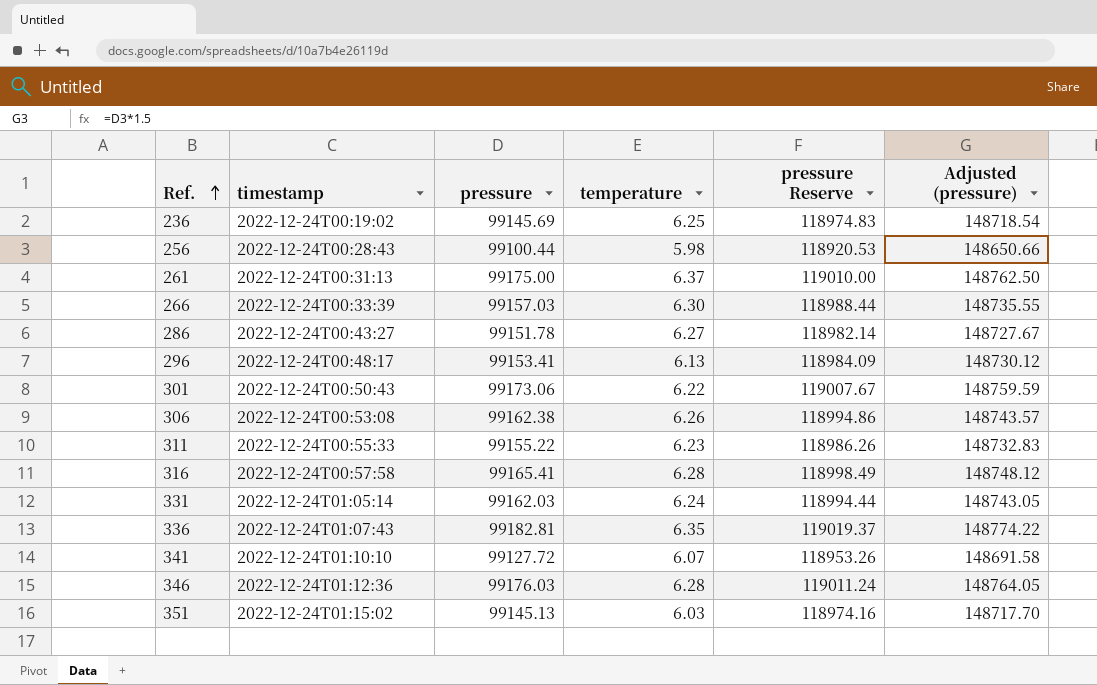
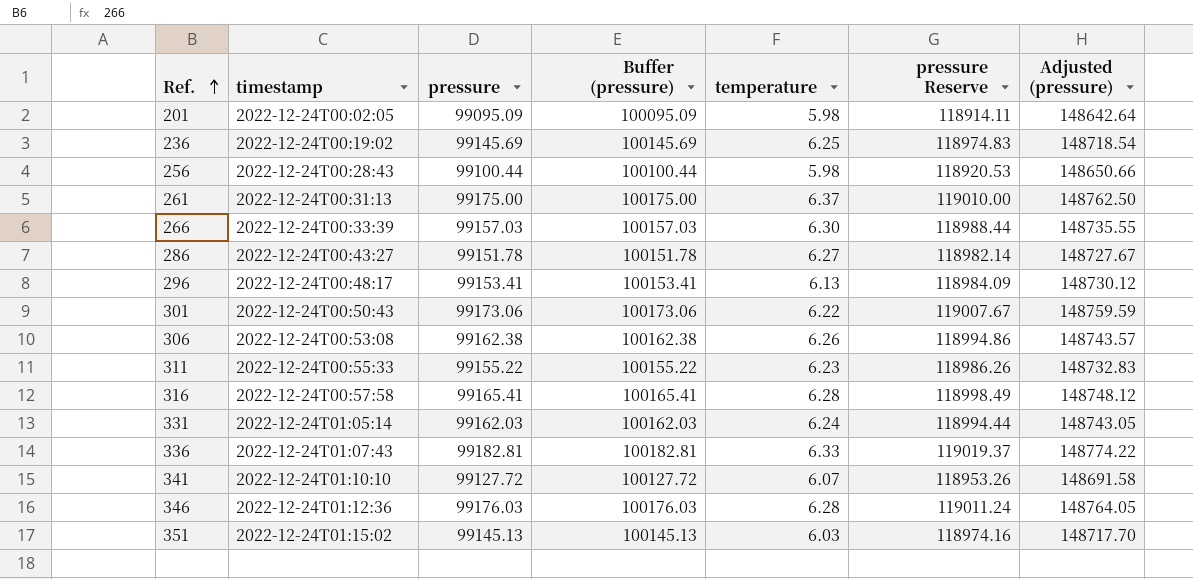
column Buffer (pressure) | formula: none -> [pressure] + 1000
row 201: none -> 2022-12-24T00:02:05 | 99095.09 | 100095.09 | 5.98 | 118914.11 | 148642.64
336 | temperature: 6.35 -> 6.33

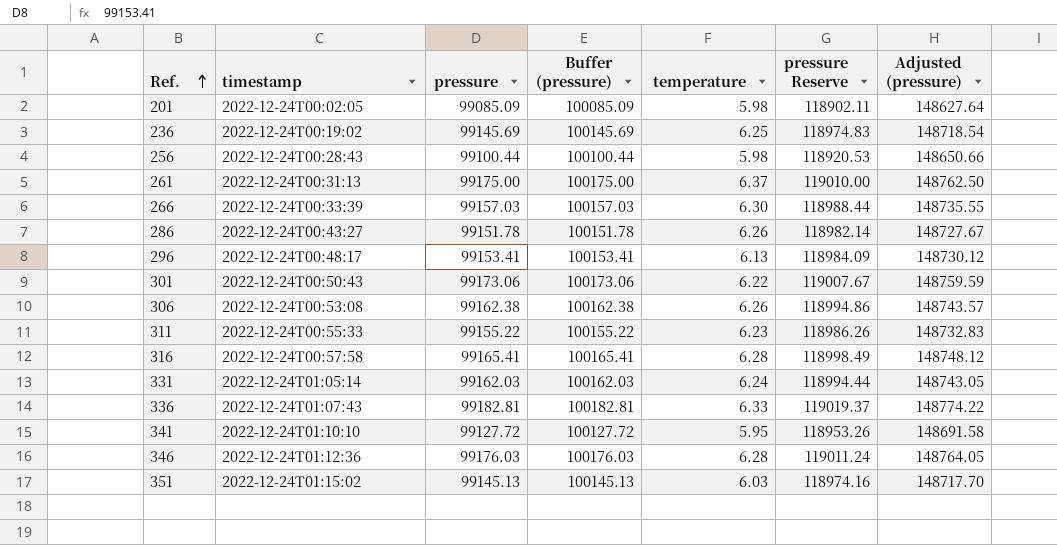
201 | pressure: 99095.09 -> 99085.09
201 | Buffer (pressure): 100095.09 -> 100085.09
201 | pressure Reserve: 118914.11 -> 118902.11
201 | Adjusted (pressure): 148642.64 -> 148627.64
286 | temperature: 6.27 -> 6.26
341 | temperature: 6.07 -> 5.95

